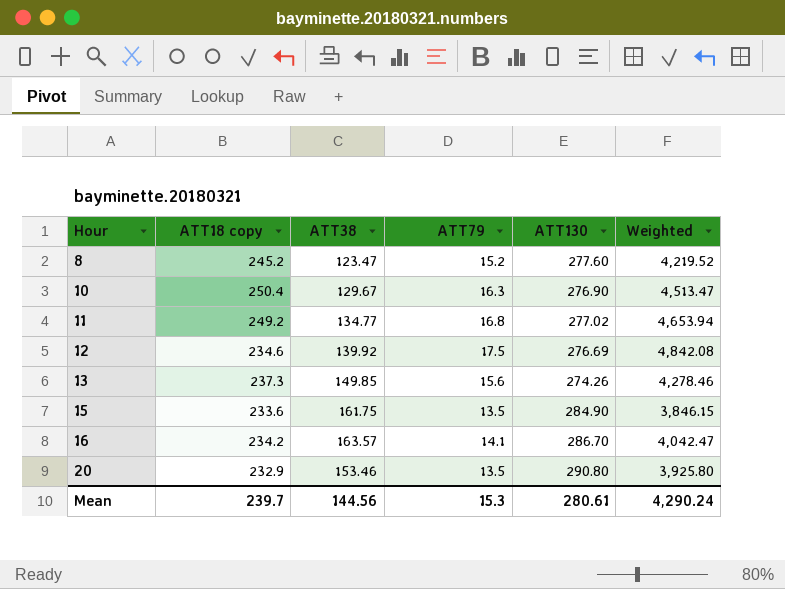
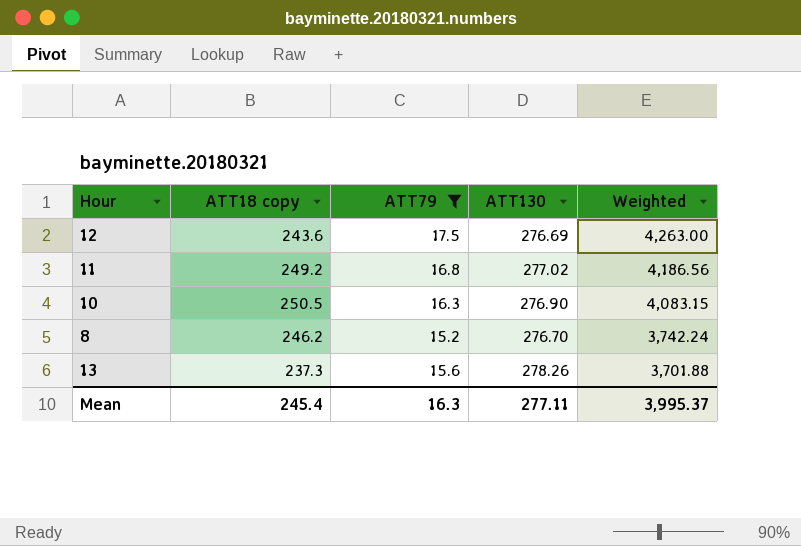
filter: none -> ATT79 >= 15.2
row order: Hour ascending -> Weighted descending
column ATT38 | position: 3 -> none
column Weighted | formula: [ATT79] * [ATT130] -> [ATT18 copy] * [ATT79]
12 | ATT18 copy: 234.6 -> 243.6
10 | ATT18 copy: 250.4 -> 250.5
8 | ATT18 copy: 245.2 -> 246.2
8 | ATT130: 277.60 -> 276.70
13 | ATT130: 274.26 -> 278.26
Mean | ATT18 copy: 239.7 -> 245.4
Mean | ATT79: 15.3 -> 16.3
Mean | ATT130: 280.61 -> 277.11
Mean | Weighted: 4,290.24 -> 3,995.37

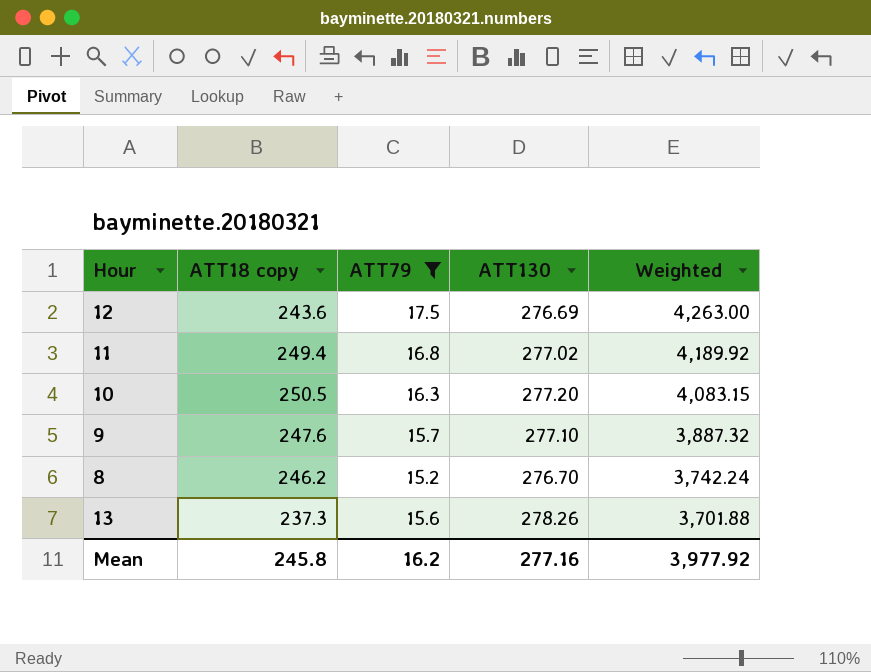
11 | ATT18 copy: 249.2 -> 249.4
11 | Weighted: 4,186.56 -> 4,189.92
10 | ATT130: 276.90 -> 277.20
row 9: none -> 247.6 | 15.7 | 277.10 | 3,887.32
Mean | ATT18 copy: 245.4 -> 245.8
Mean | ATT79: 16.3 -> 16.2
Mean | ATT130: 277.11 -> 277.16
Mean | Weighted: 3,995.37 -> 3,977.92

